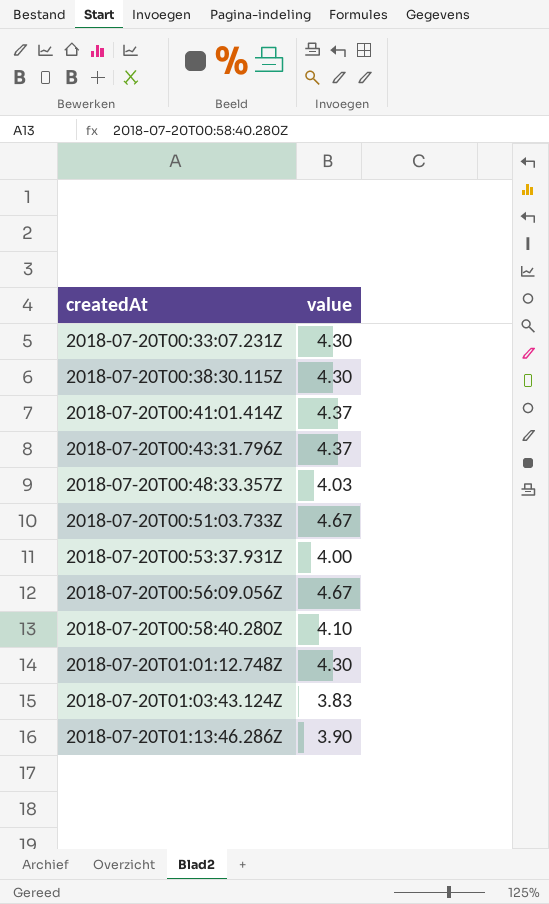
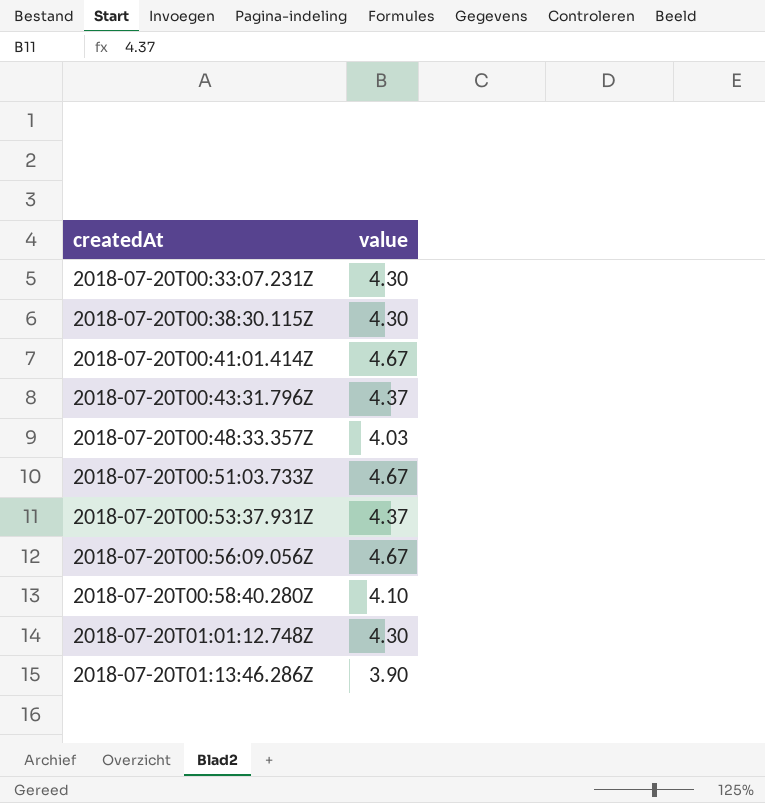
row 2018-07-20T01:03:43.124Z: 3.83 -> none
2018-07-20T00:41:01.414Z | value: 4.37 -> 4.67
2018-07-20T00:53:37.931Z | value: 4.00 -> 4.37

